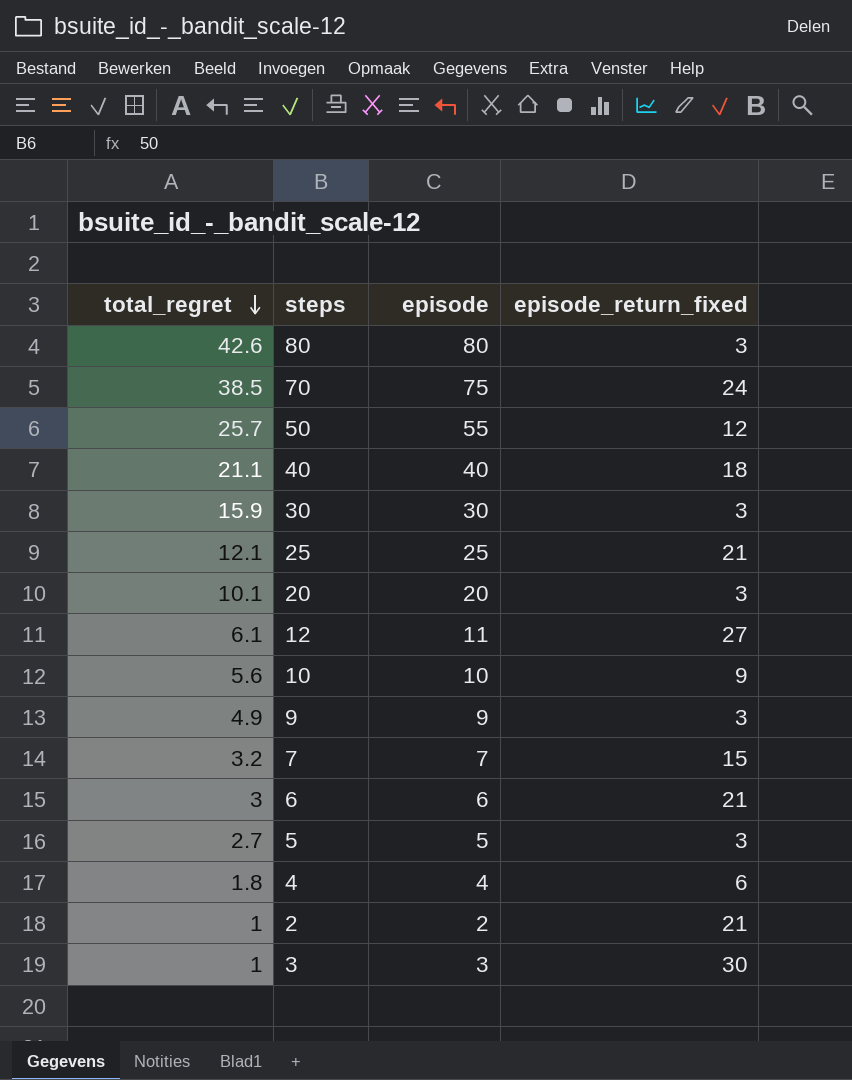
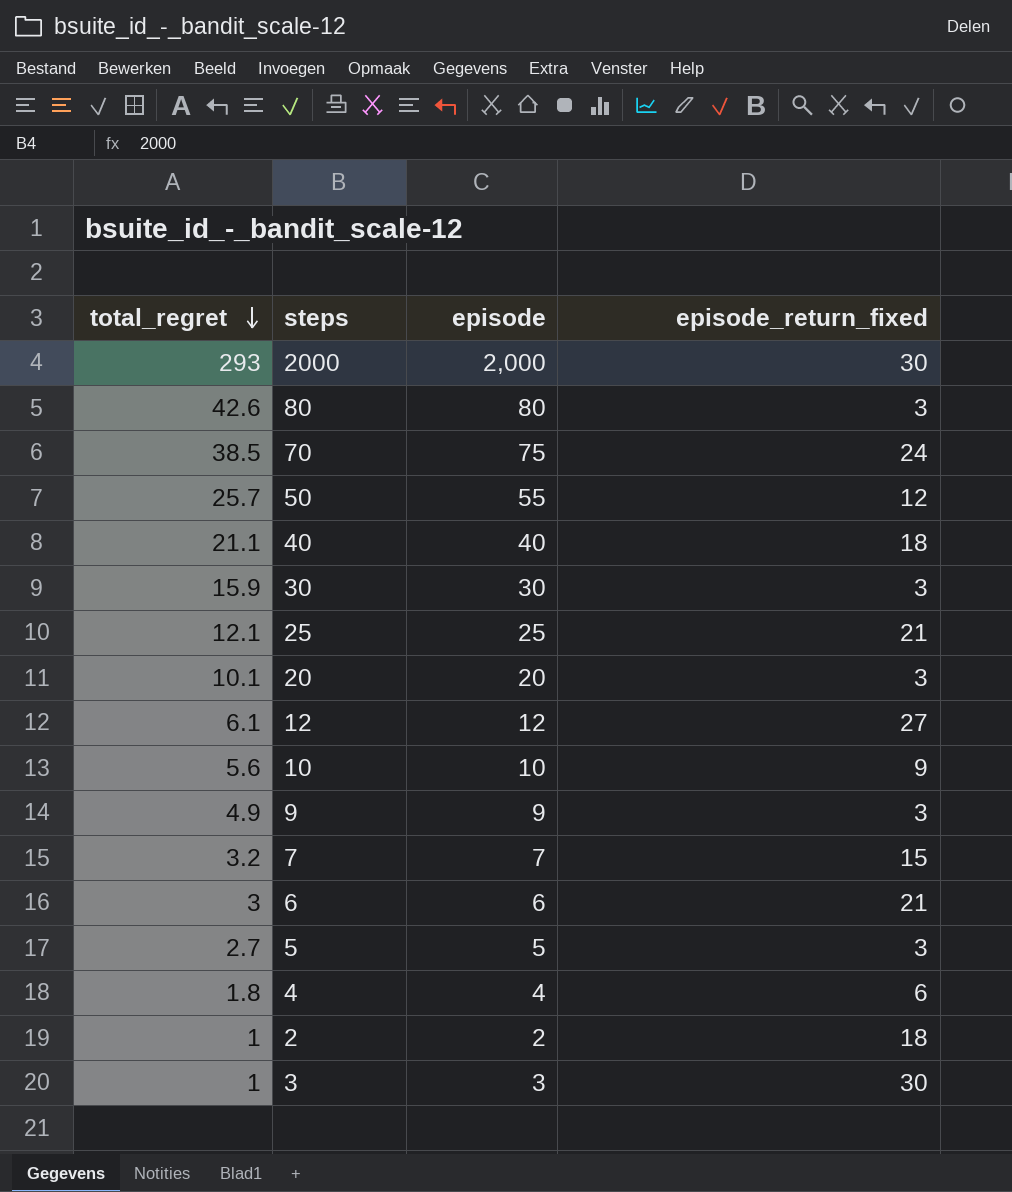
row 2000: none -> 293 | 2,000 | 30
12 | episode: 11 -> 12
2 | episode_return_fixed: 21 -> 18

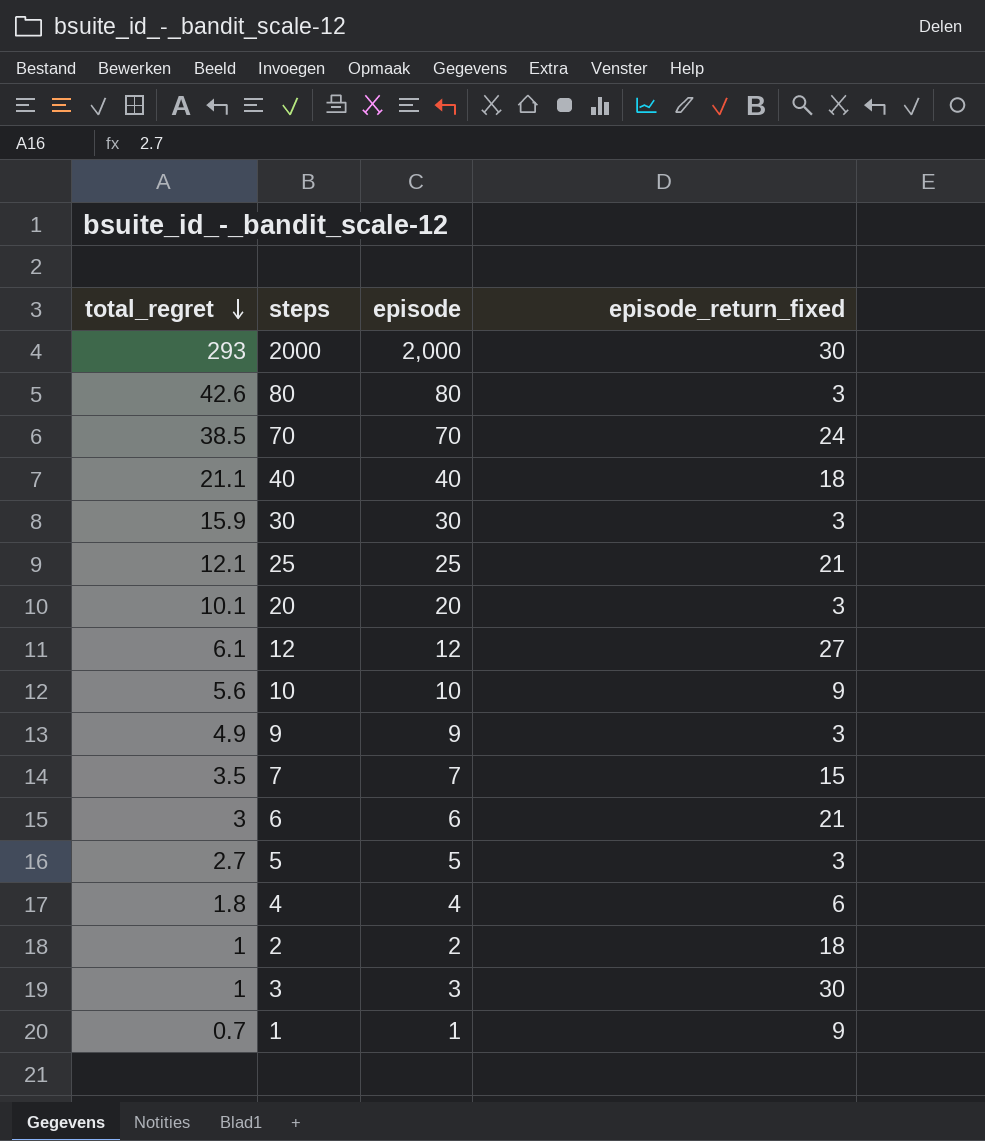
row 50: 25.7 | 55 | 12 -> none
70 | episode: 75 -> 70
7 | total_regret: 3.2 -> 3.5
row 1: none -> 0.7 | 1 | 9

